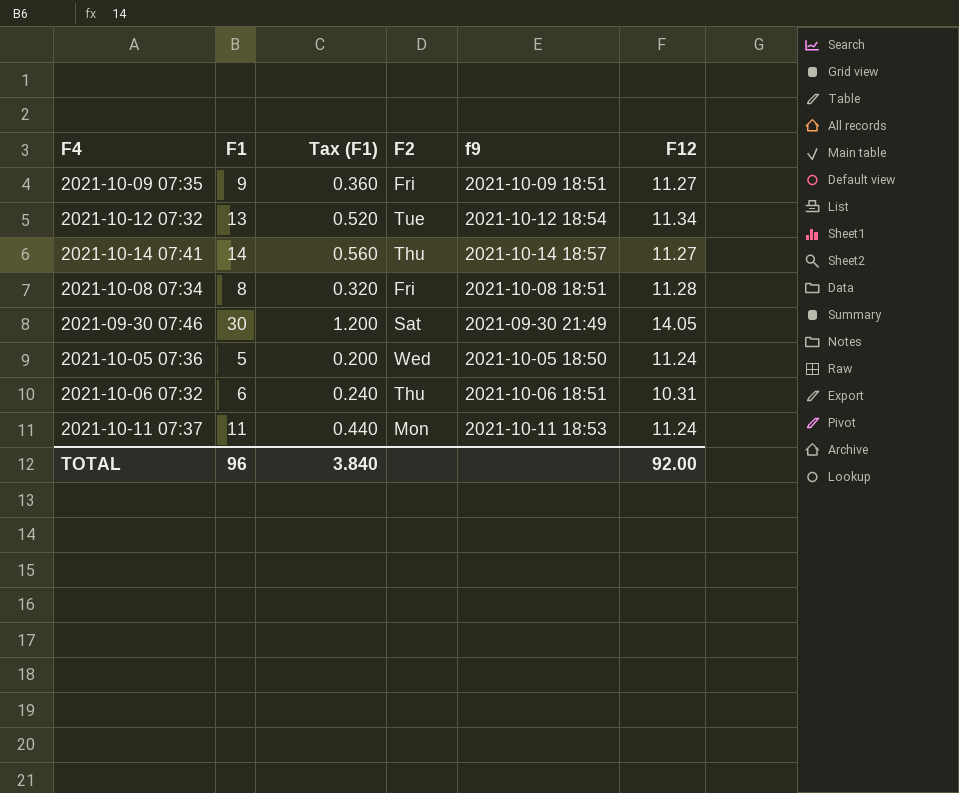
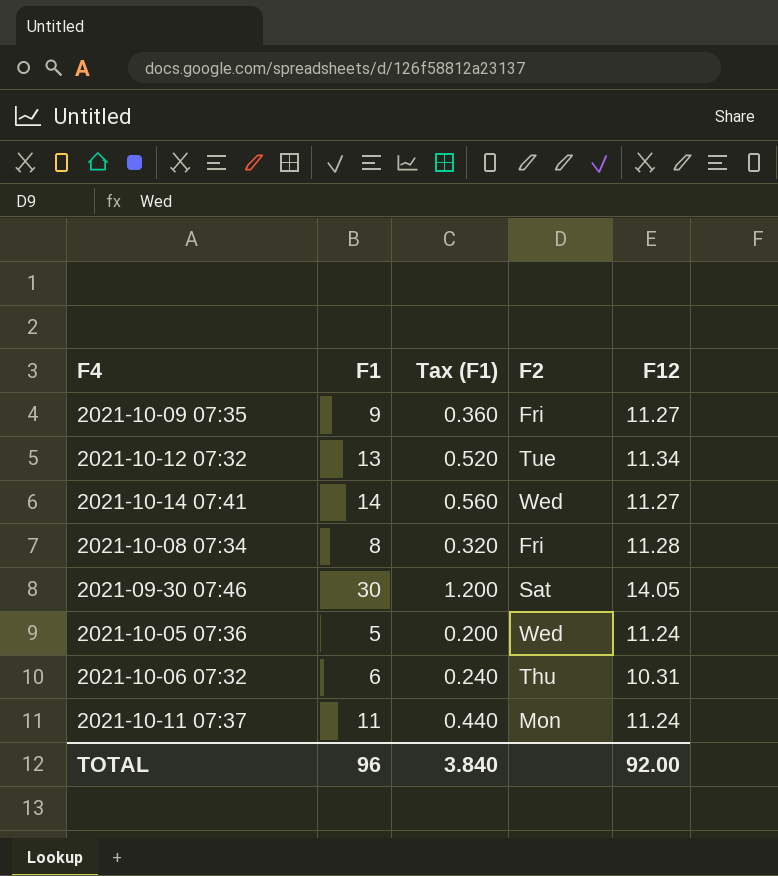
column f9 | position: 5 -> none
2021-10-14 07:41 | F2: Thu -> Wed

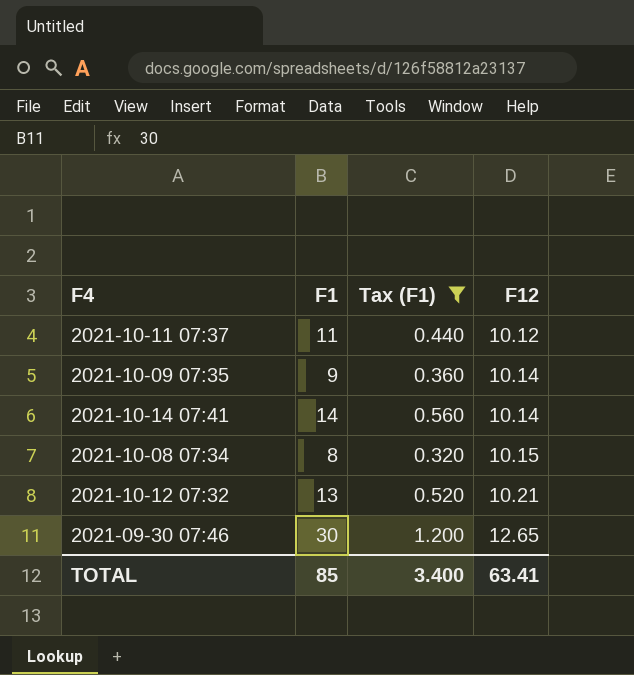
filter: none -> Tax (F1) >= 0.320
row order: none -> F12 ascending
column F2 | position: 4 -> none
2021-10-11 07:37 | F12: 11.24 -> 10.12
2021-10-09 07:35 | F12: 11.27 -> 10.14
2021-10-14 07:41 | F12: 11.27 -> 10.14
2021-10-08 07:34 | F12: 11.28 -> 10.15
2021-10-12 07:32 | F12: 11.34 -> 10.21
2021-09-30 07:46 | F12: 14.05 -> 12.65
TOTAL | F1: 96 -> 85
TOTAL | Tax (F1): 3.840 -> 3.400
TOTAL | F12: 92.00 -> 63.41

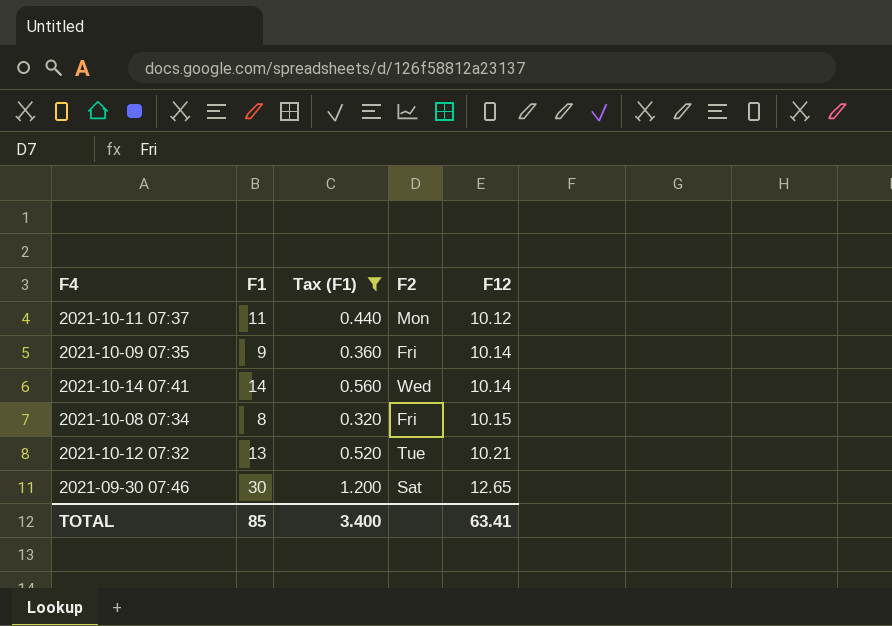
column F2 | position: none -> 4

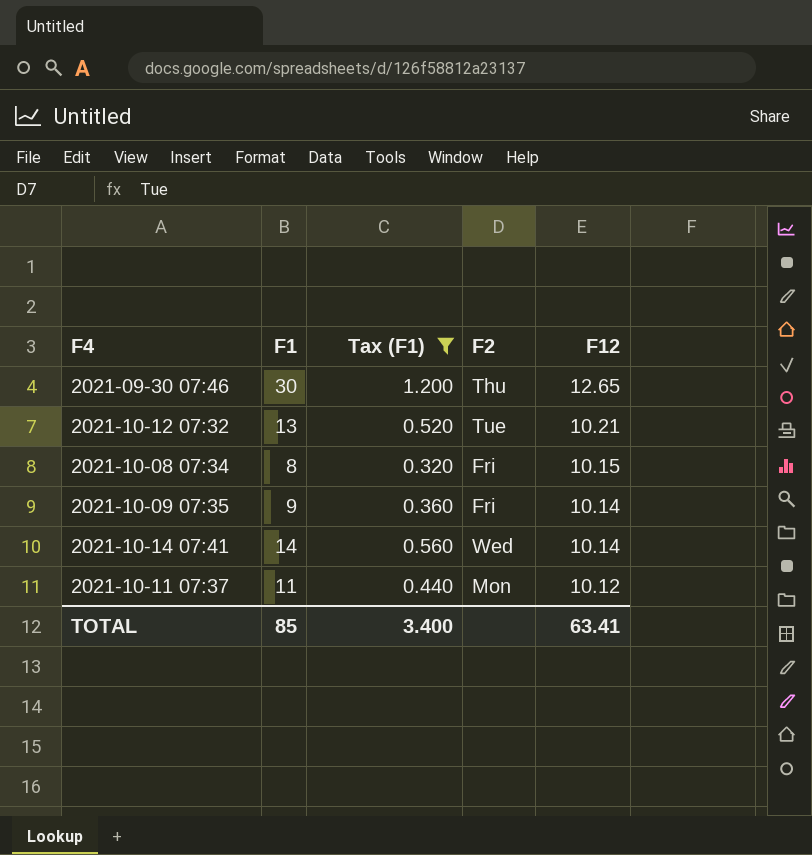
row order: F12 ascending -> F12 descending
2021-09-30 07:46 | F2: Sat -> Thu

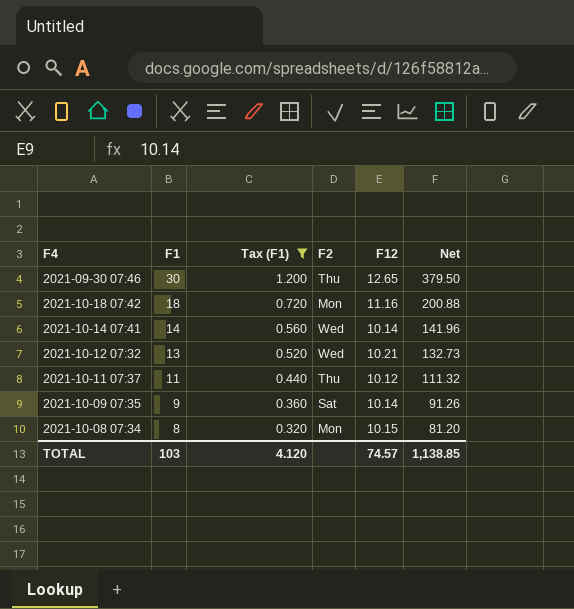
row order: F12 descending -> F1 descending
column Net | formula: none -> [F1] * [F12]
row 2021-10-18 07:42: none -> 18 | 0.720 | Mon | 11.16 | 200.88
2021-10-12 07:32 | F2: Tue -> Wed
2021-10-11 07:37 | F2: Mon -> Thu
2021-10-09 07:35 | F2: Fri -> Sat
2021-10-08 07:34 | F2: Fri -> Mon
TOTAL | F1: 85 -> 103
TOTAL | Tax (F1): 3.400 -> 4.120
TOTAL | F12: 63.41 -> 74.57

